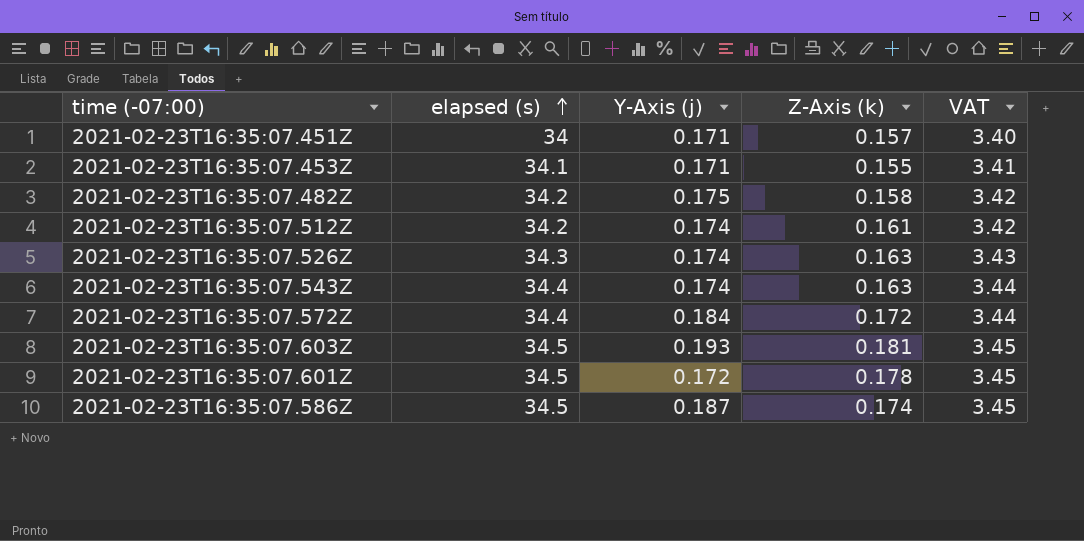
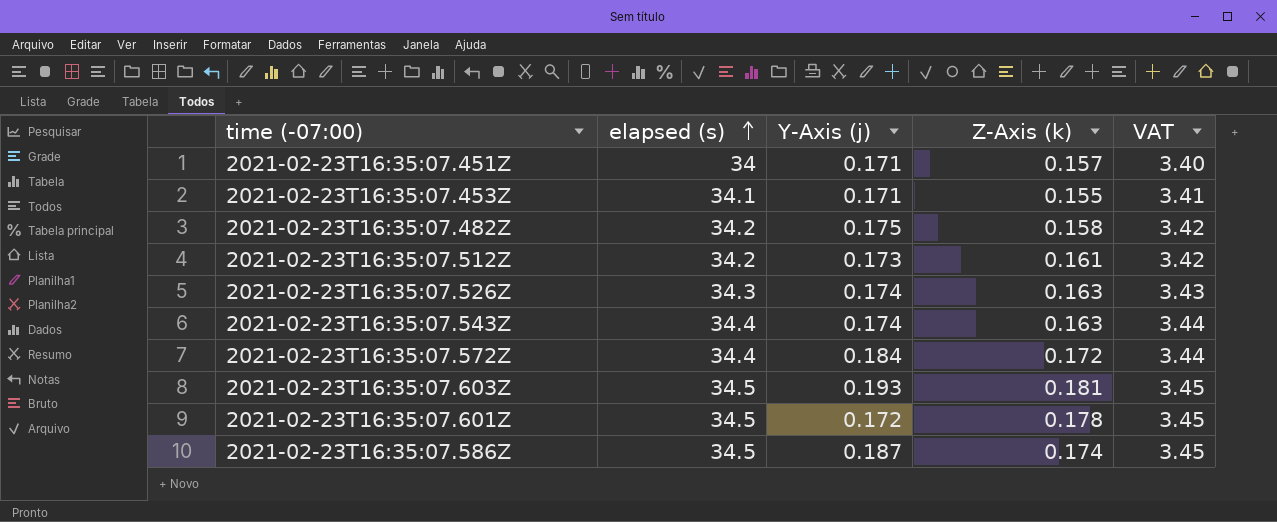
2021-02-23T16:35:07.512Z | Y-Axis (j): 0.174 -> 0.173

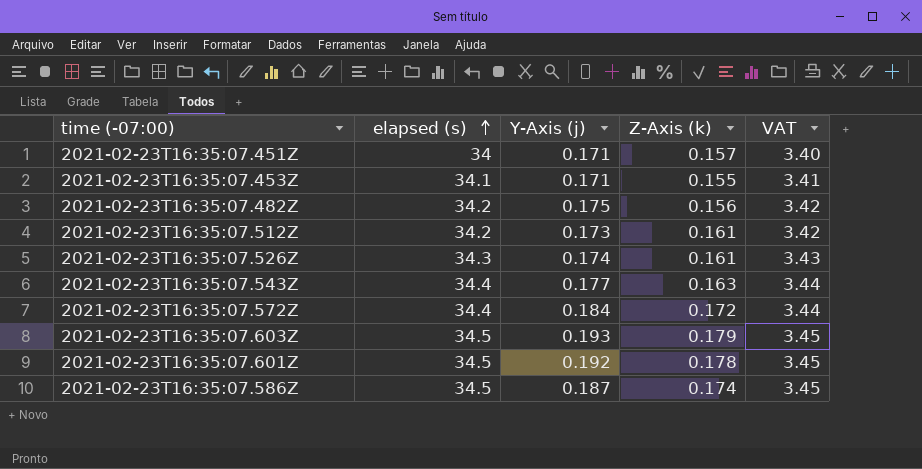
2021-02-23T16:35:07.482Z | Z-Axis (k): 0.158 -> 0.156
2021-02-23T16:35:07.526Z | Z-Axis (k): 0.163 -> 0.161
2021-02-23T16:35:07.543Z | Y-Axis (j): 0.174 -> 0.177
2021-02-23T16:35:07.603Z | Z-Axis (k): 0.181 -> 0.179
2021-02-23T16:35:07.601Z | Y-Axis (j): 0.172 -> 0.192

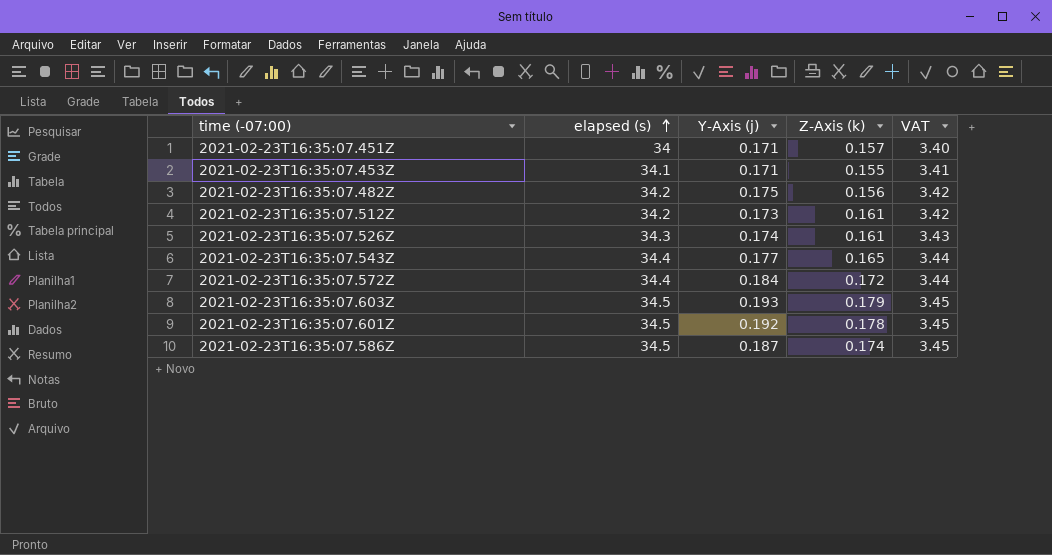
2021-02-23T16:35:07.543Z | Z-Axis (k): 0.163 -> 0.165

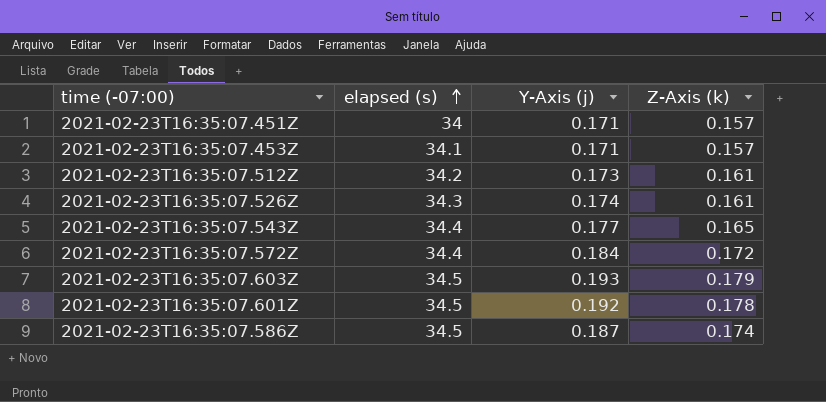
column VAT | formula: [elapsed (s)] * 0.1 -> none
row 2021-02-23T16:35:07.482Z: 34.2 | 0.175 | 0.156 | 3.42 -> none
2021-02-23T16:35:07.453Z | Z-Axis (k): 0.155 -> 0.157

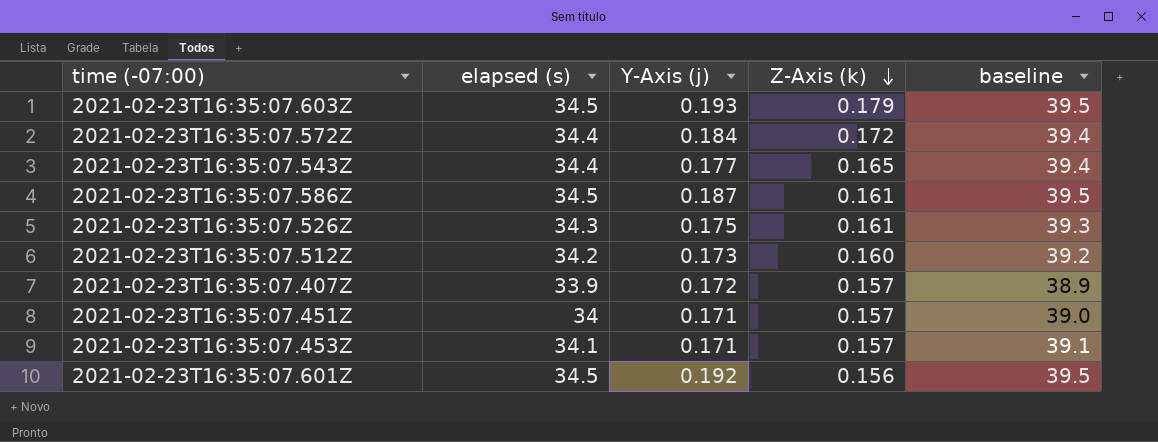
row order: elapsed (s) ascending -> Z-Axis (k) descending
column baseline | formula: none -> [elapsed (s)] + 5
2021-02-23T16:35:07.586Z | Z-Axis (k): 0.174 -> 0.161
2021-02-23T16:35:07.526Z | Y-Axis (j): 0.174 -> 0.175
2021-02-23T16:35:07.512Z | Z-Axis (k): 0.161 -> 0.160
row 2021-02-23T16:35:07.407Z: none -> 33.9 | 0.172 | 0.157 | 38.9
2021-02-23T16:35:07.601Z | Z-Axis (k): 0.178 -> 0.156

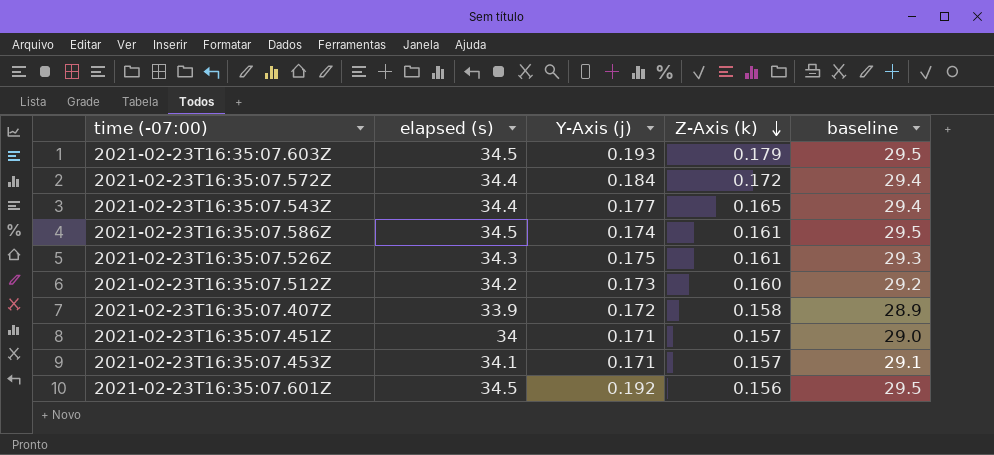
column baseline | formula: [elapsed (s)] + 5 -> [elapsed (s)] - 5
2021-02-23T16:35:07.586Z | Y-Axis (j): 0.187 -> 0.174
2021-02-23T16:35:07.407Z | Z-Axis (k): 0.157 -> 0.158

